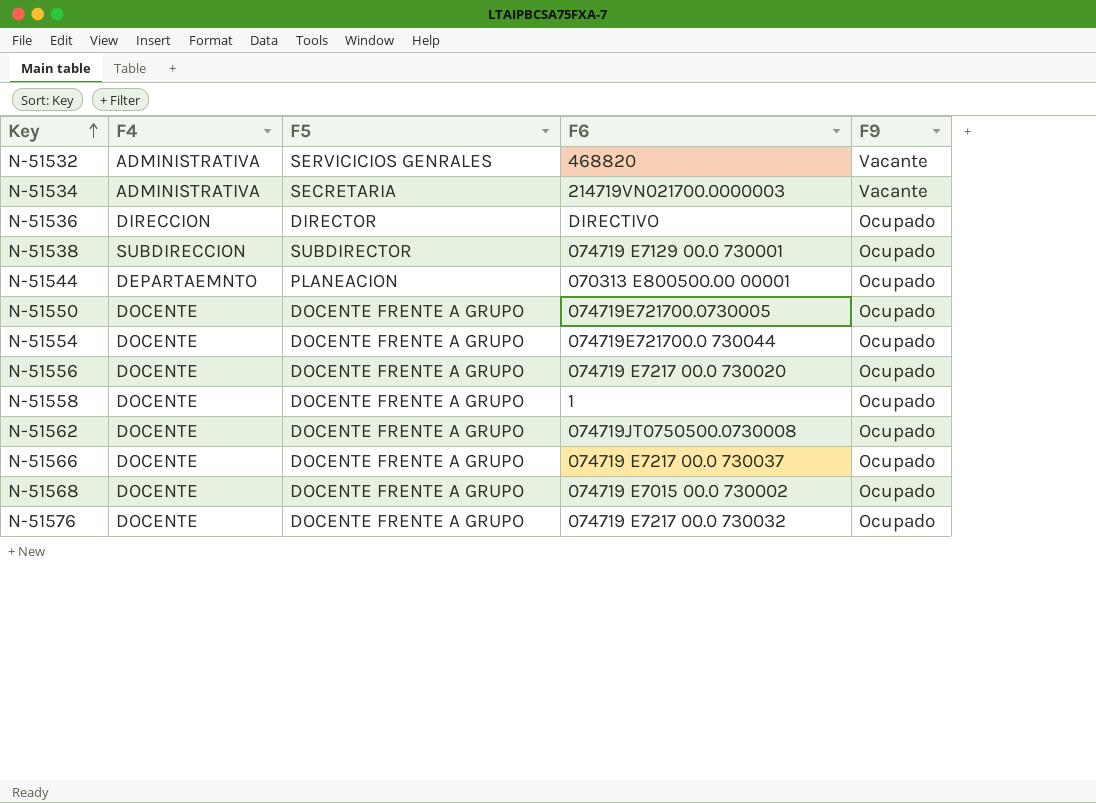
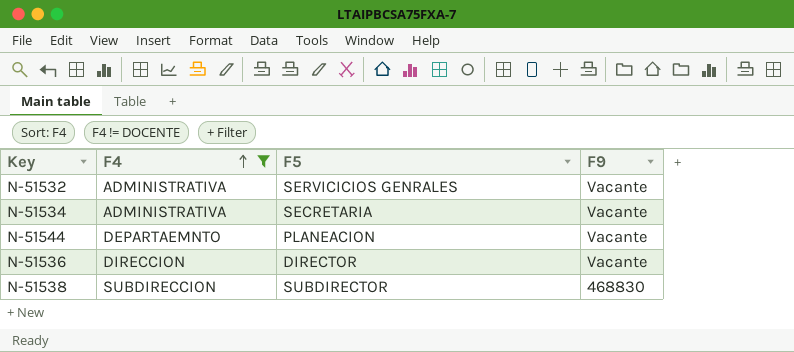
filter: none -> F4 != DOCENTE
row order: Key ascending -> F4 ascending
column F6 | position: 4 -> none
N-51544 | F9: Ocupado -> Vacante
N-51536 | F9: Ocupado -> Vacante
N-51538 | F9: Ocupado -> 468830

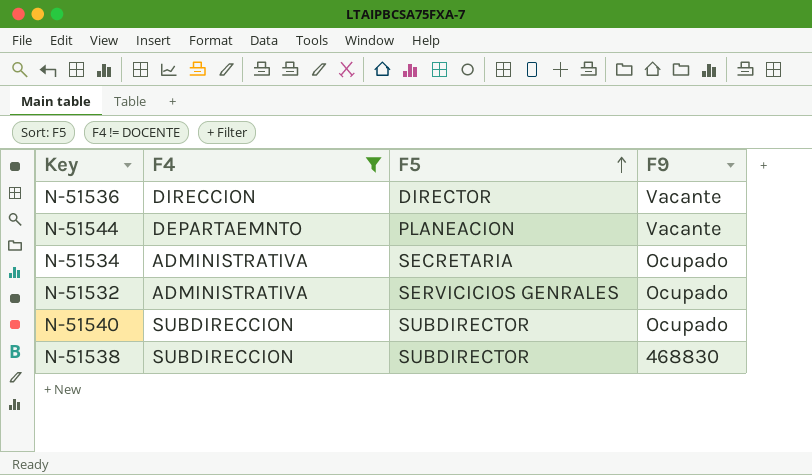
row order: F4 ascending -> F5 ascending
N-51534 | F9: Vacante -> Ocupado
N-51532 | F9: Vacante -> Ocupado
row N-51540: none -> SUBDIRECCION | SUBDIRECTOR | Ocupado

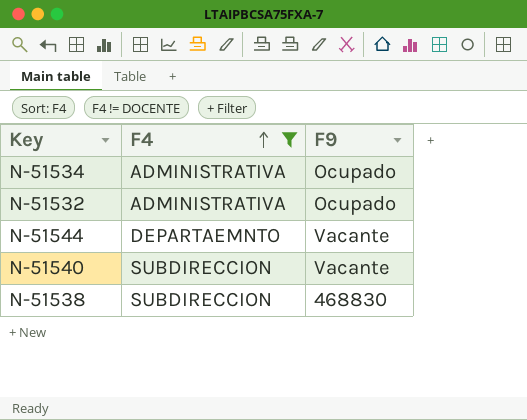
row order: F5 ascending -> F4 ascending
column F5 | position: 3 -> none
row N-51536: DIRECCION | DIRECTOR | Vacante -> none
N-51540 | F9: Ocupado -> Vacante

